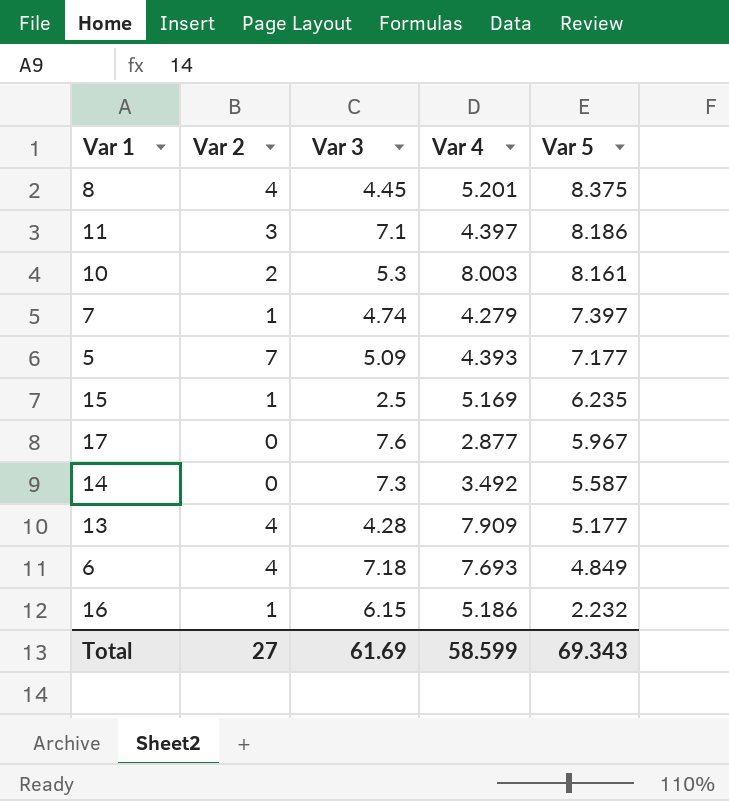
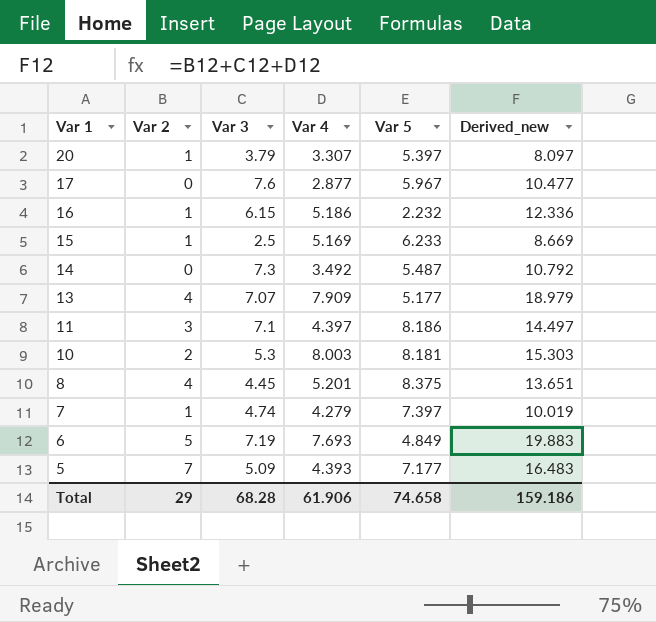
row order: Var 5 descending -> Var 1 descending
column Derived_new | formula: none -> [Var 2] + [Var 3] + [Var 4]
row 20: none -> 1 | 3.79 | 3.307 | 5.397 | 8.097
15 | Var 5: 6.235 -> 6.233
14 | Var 5: 5.587 -> 5.487
13 | Var 3: 4.28 -> 7.07
10 | Var 5: 8.161 -> 8.181
6 | Var 2: 4 -> 5
6 | Var 3: 7.18 -> 7.19
Total | Var 2: 27 -> 29
Total | Var 3: 61.69 -> 68.28
Total | Var 4: 58.599 -> 61.906
Total | Var 5: 69.343 -> 74.658

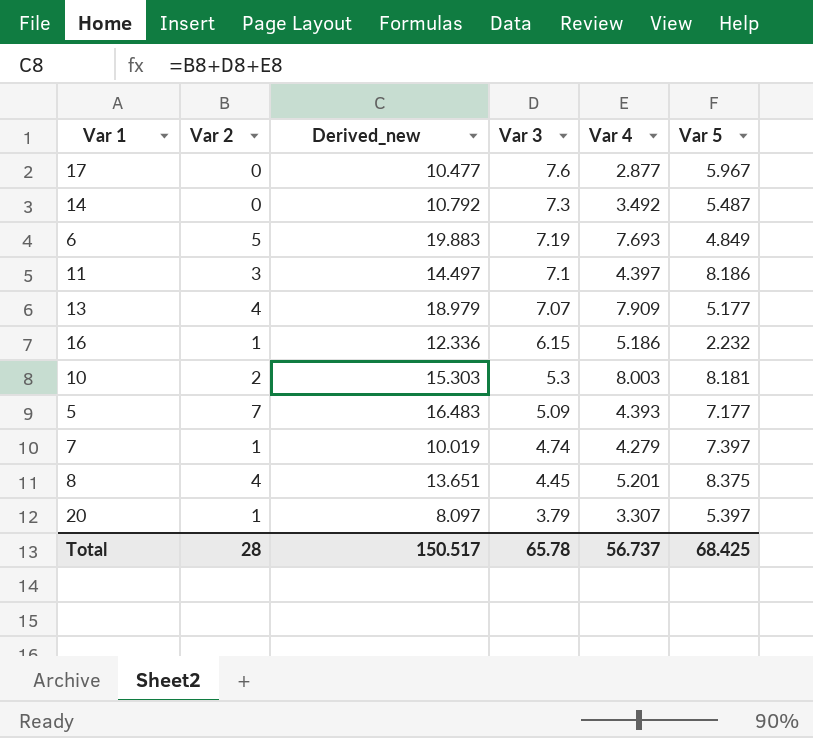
row order: Var 1 descending -> Var 3 descending
column Derived_new | position: 6 -> 3
row 15: 1 | 2.5 | 5.169 | 6.233 | 8.669 -> none
Total | Var 2: 29 -> 28
Total | Derived_new: 159.186 -> 150.517
Total | Var 3: 68.28 -> 65.78
Total | Var 4: 61.906 -> 56.737
Total | Var 5: 74.658 -> 68.425

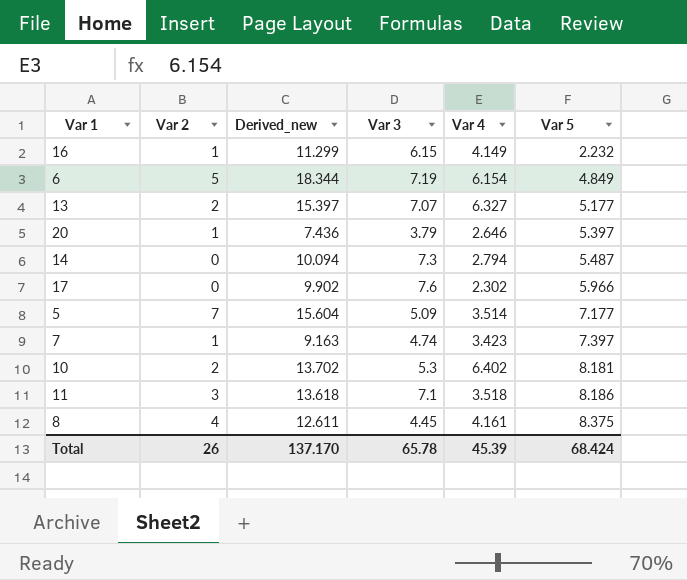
row order: Var 3 descending -> Var 5 ascending
16 | Derived_new: 12.336 -> 11.299
16 | Var 4: 5.186 -> 4.149
6 | Derived_new: 19.883 -> 18.344
6 | Var 4: 7.693 -> 6.154
13 | Var 2: 4 -> 2
13 | Derived_new: 18.979 -> 15.397
13 | Var 4: 7.909 -> 6.327
20 | Derived_new: 8.097 -> 7.436
20 | Var 4: 3.307 -> 2.646
14 | Derived_new: 10.792 -> 10.094
14 | Var 4: 3.492 -> 2.794
17 | Derived_new: 10.477 -> 9.902
17 | Var 4: 2.877 -> 2.302
17 | Var 5: 5.967 -> 5.966
5 | Derived_new: 16.483 -> 15.604
5 | Var 4: 4.393 -> 3.514
7 | Derived_new: 10.019 -> 9.163
7 | Var 4: 4.279 -> 3.423
10 | Derived_new: 15.303 -> 13.702
10 | Var 4: 8.003 -> 6.402
11 | Derived_new: 14.497 -> 13.618
11 | Var 4: 4.397 -> 3.518
8 | Derived_new: 13.651 -> 12.611
8 | Var 4: 5.201 -> 4.161
Total | Var 2: 28 -> 26
Total | Derived_new: 150.517 -> 137.170
Total | Var 4: 56.737 -> 45.39
Total | Var 5: 68.425 -> 68.424

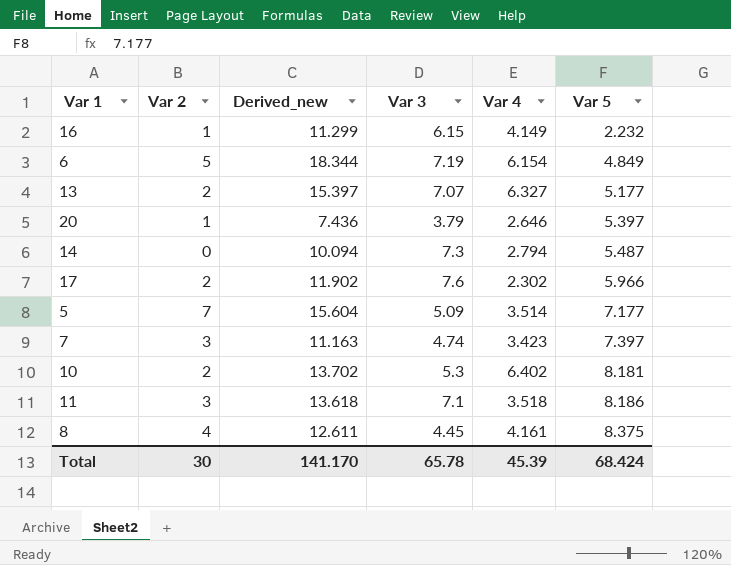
17 | Var 2: 0 -> 2
17 | Derived_new: 9.902 -> 11.902
7 | Var 2: 1 -> 3
7 | Derived_new: 9.163 -> 11.163
Total | Var 2: 26 -> 30
Total | Derived_new: 137.170 -> 141.170

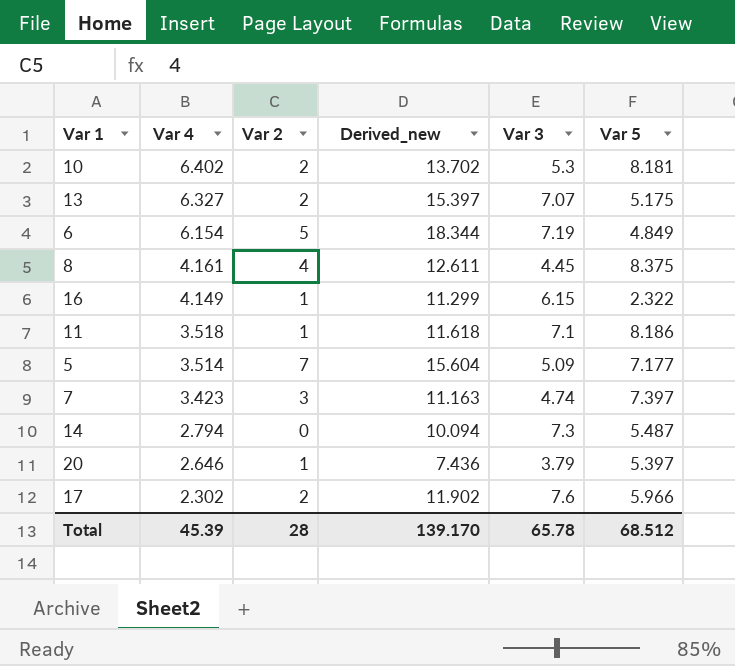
row order: Var 5 ascending -> Var 4 descending
column Var 4 | position: 5 -> 2
13 | Var 5: 5.177 -> 5.175
16 | Var 5: 2.232 -> 2.322
11 | Var 2: 3 -> 1
11 | Derived_new: 13.618 -> 11.618
Total | Var 2: 30 -> 28
Total | Derived_new: 141.170 -> 139.170
Total | Var 5: 68.424 -> 68.512

